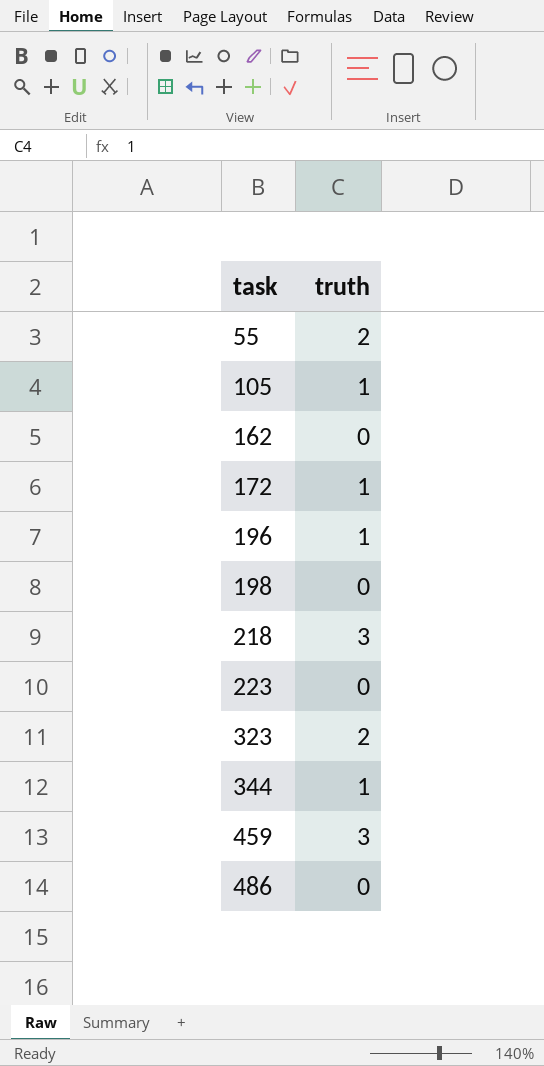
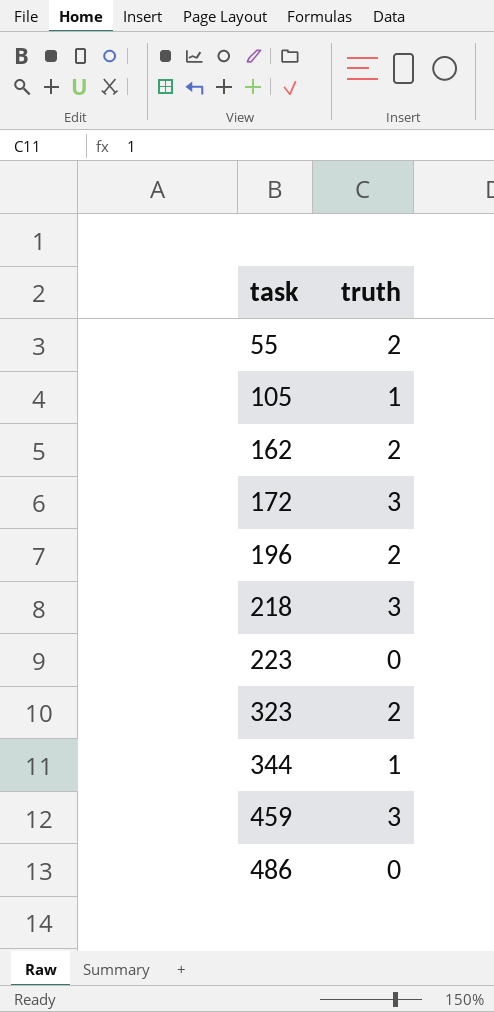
row 198: 0 -> none
162 | truth: 0 -> 2
172 | truth: 1 -> 3
196 | truth: 1 -> 2

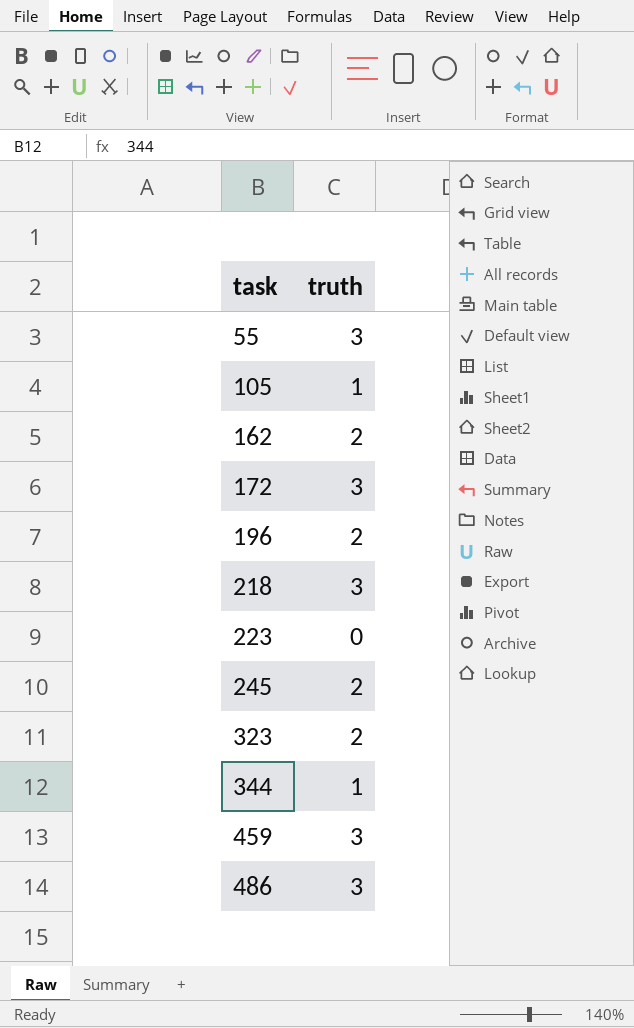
55 | truth: 2 -> 3
row 245: none -> 2
486 | truth: 0 -> 3

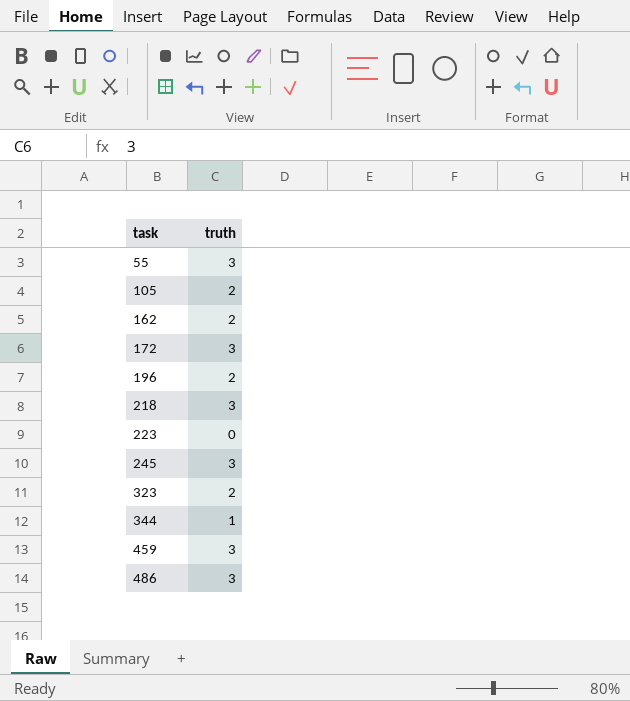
105 | truth: 1 -> 2
245 | truth: 2 -> 3

